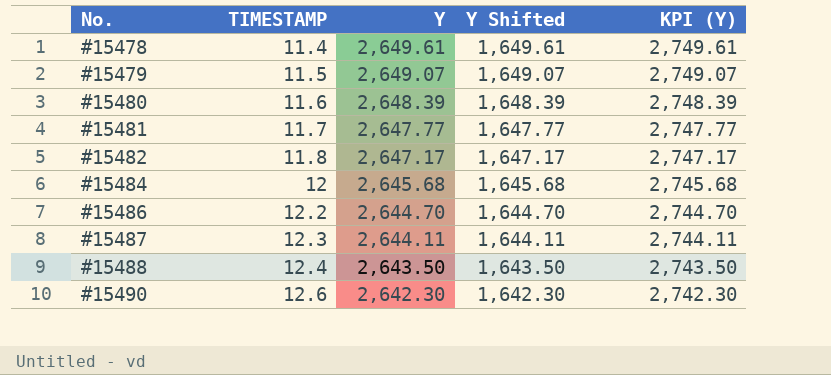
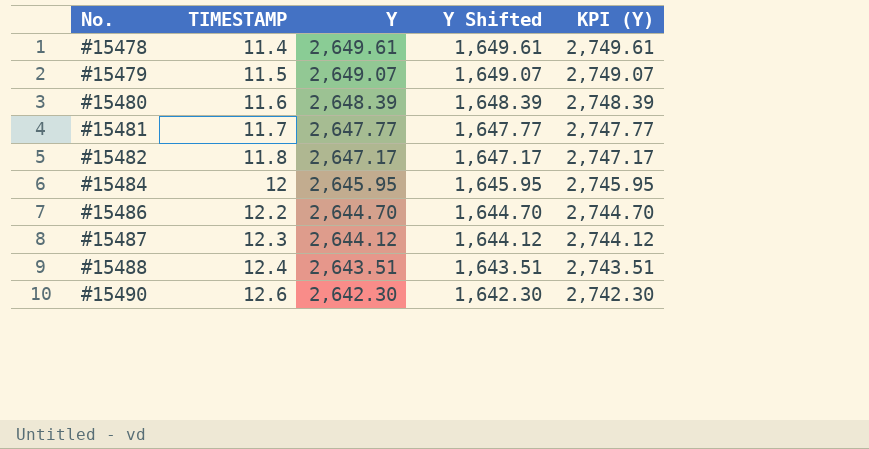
#15484 | Y: 2,645.68 -> 2,645.95
#15484 | Y Shifted: 1,645.68 -> 1,645.95
#15484 | KPI (Y): 2,745.68 -> 2,745.95
#15487 | Y: 2,644.11 -> 2,644.12
#15487 | Y Shifted: 1,644.11 -> 1,644.12
#15487 | KPI (Y): 2,744.11 -> 2,744.12
#15488 | Y: 2,643.50 -> 2,643.51
#15488 | Y Shifted: 1,643.50 -> 1,643.51
#15488 | KPI (Y): 2,743.50 -> 2,743.51

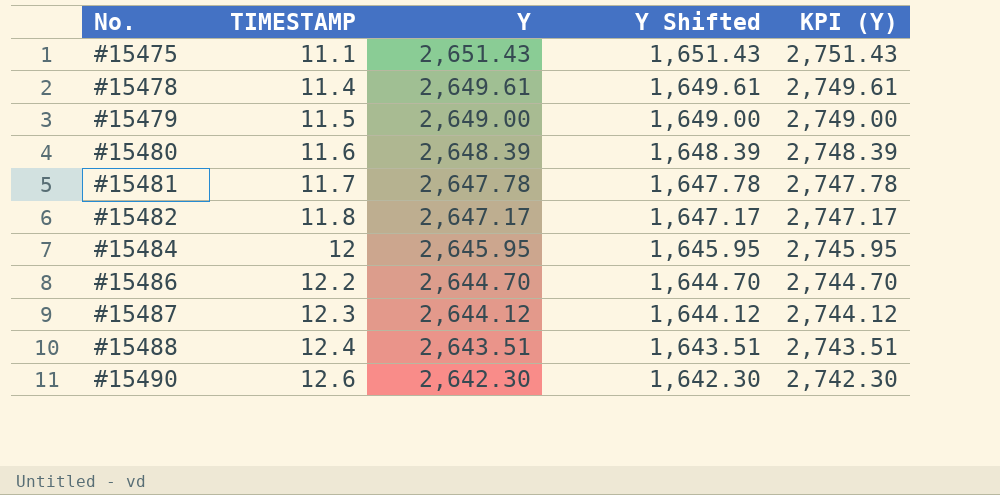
row #15475: none -> 11.1 | 2,651.43 | 1,651.43 | 2,751.43
#15479 | Y: 2,649.07 -> 2,649.00
#15479 | Y Shifted: 1,649.07 -> 1,649.00
#15479 | KPI (Y): 2,749.07 -> 2,749.00
#15481 | Y: 2,647.77 -> 2,647.78
#15481 | Y Shifted: 1,647.77 -> 1,647.78
#15481 | KPI (Y): 2,747.77 -> 2,747.78

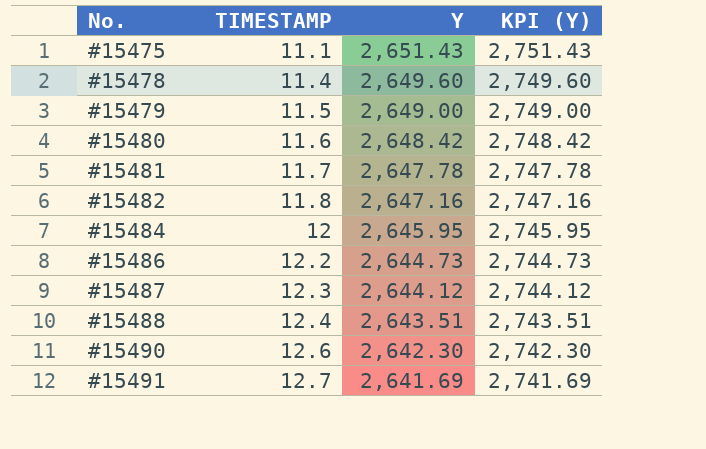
column Y Shifted | formula: [Y] - 1000 -> none
#15478 | Y: 2,649.61 -> 2,649.60
#15478 | KPI (Y): 2,749.61 -> 2,749.60
#15480 | Y: 2,648.39 -> 2,648.42
#15480 | KPI (Y): 2,748.39 -> 2,748.42
#15482 | Y: 2,647.17 -> 2,647.16
#15482 | KPI (Y): 2,747.17 -> 2,747.16
#15486 | Y: 2,644.70 -> 2,644.73
#15486 | KPI (Y): 2,744.70 -> 2,744.73
row #15491: none -> 12.7 | 2,641.69 | 2,741.69

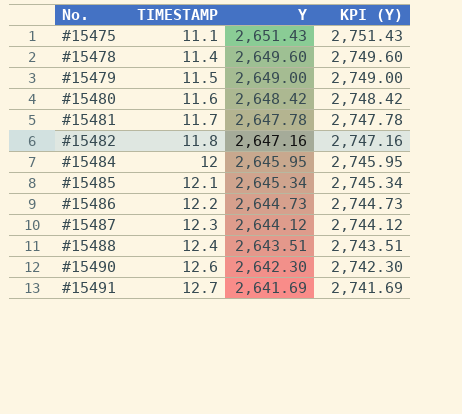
row #15485: none -> 12.1 | 2,645.34 | 2,745.34

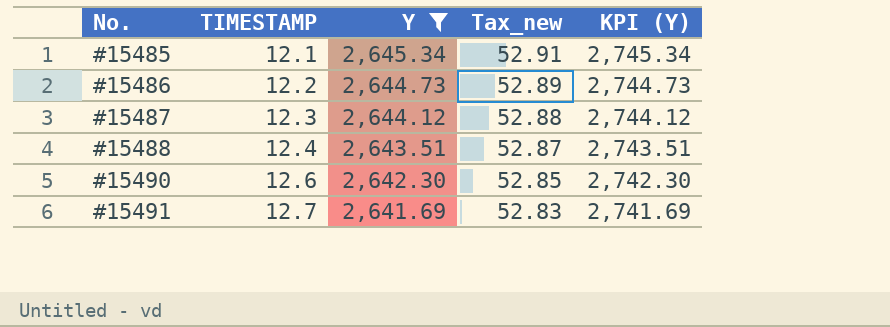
filter: none -> Y <= 2,645.34
column Tax_new | formula: none -> [Y] * 0.02

